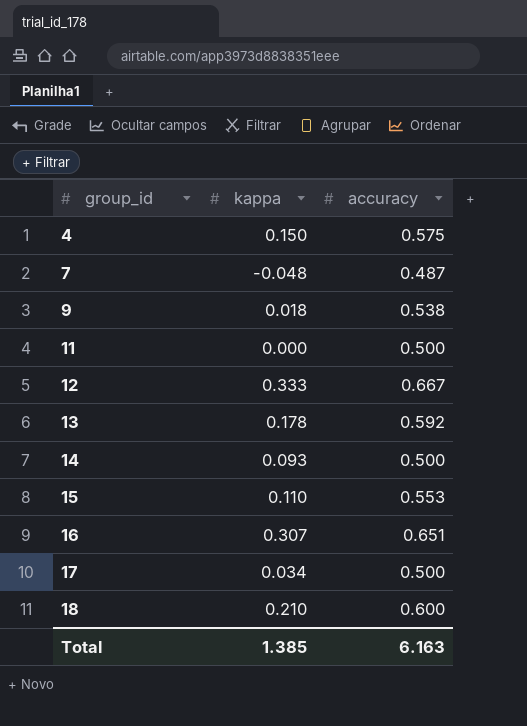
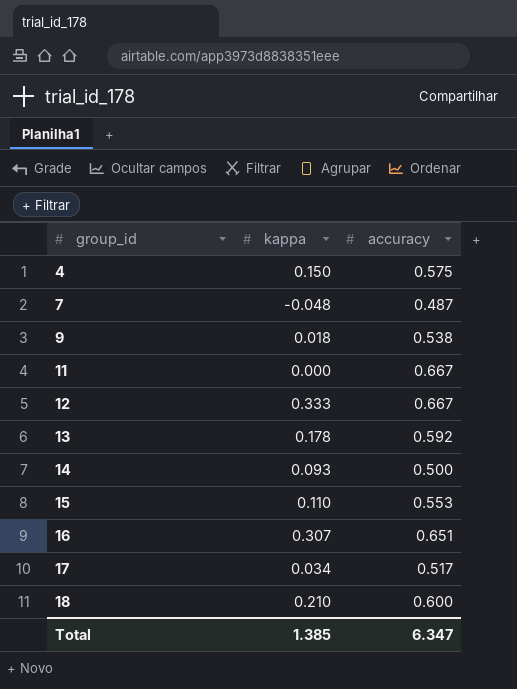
11 | accuracy: 0.500 -> 0.667
17 | accuracy: 0.500 -> 0.517
Total | accuracy: 6.163 -> 6.347

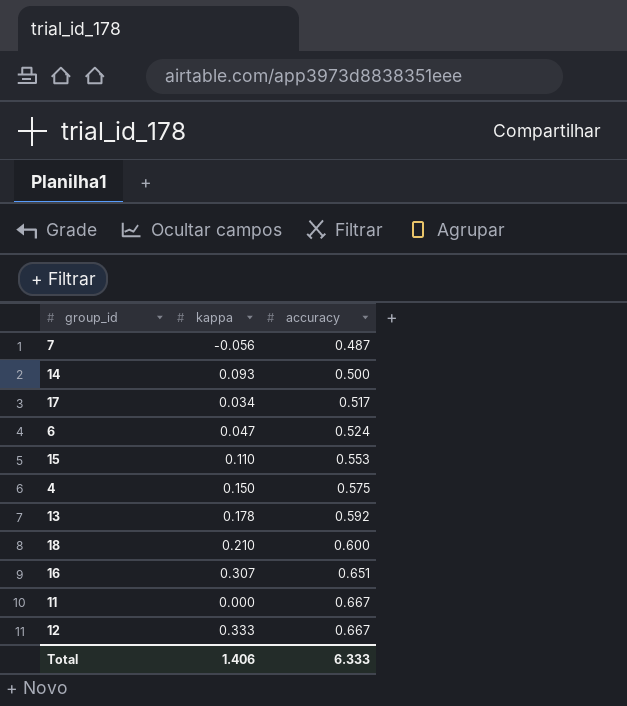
row order: group_id ascending -> accuracy ascending
row 9: 0.018 | 0.538 -> none
7 | kappa: -0.048 -> -0.056
row 6: none -> 0.047 | 0.524
Total | kappa: 1.385 -> 1.406
Total | accuracy: 6.347 -> 6.333

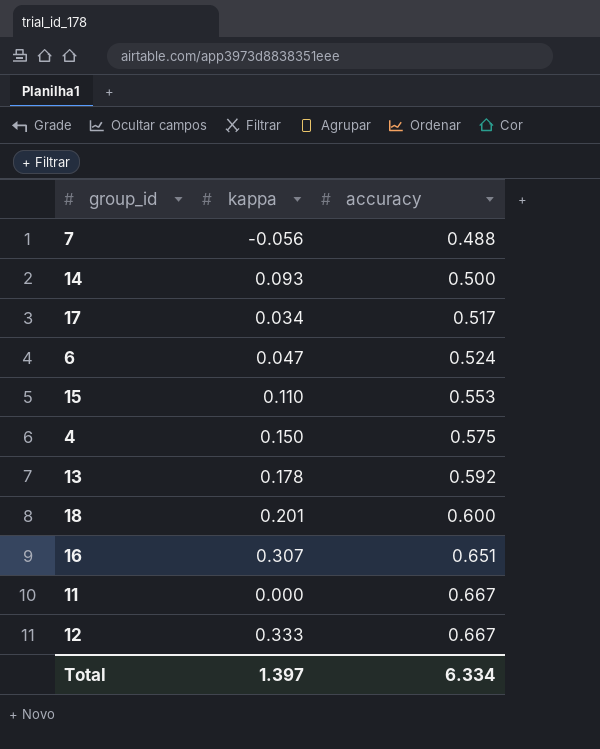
7 | accuracy: 0.487 -> 0.488
18 | kappa: 0.210 -> 0.201
Total | kappa: 1.406 -> 1.397
Total | accuracy: 6.333 -> 6.334

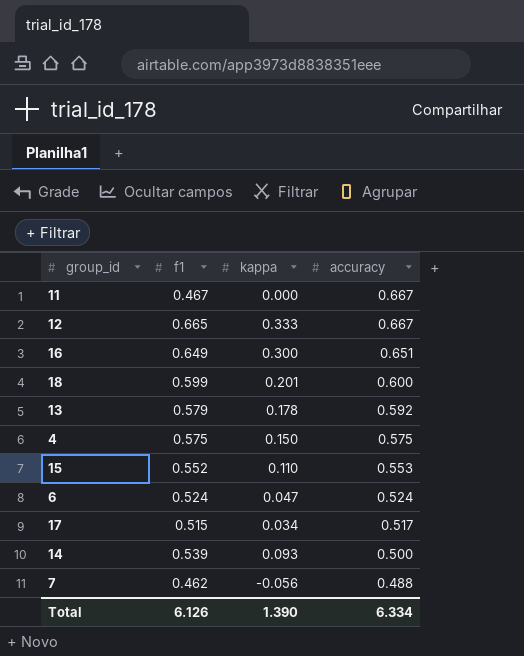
row order: accuracy ascending -> accuracy descending
column f1 | position: none -> 2
16 | kappa: 0.307 -> 0.300
Total | kappa: 1.397 -> 1.390

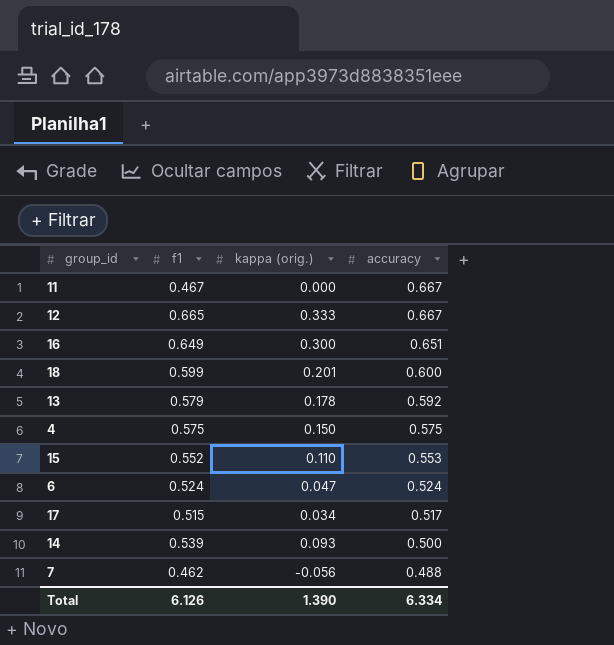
column name: kappa -> kappa (orig.)

